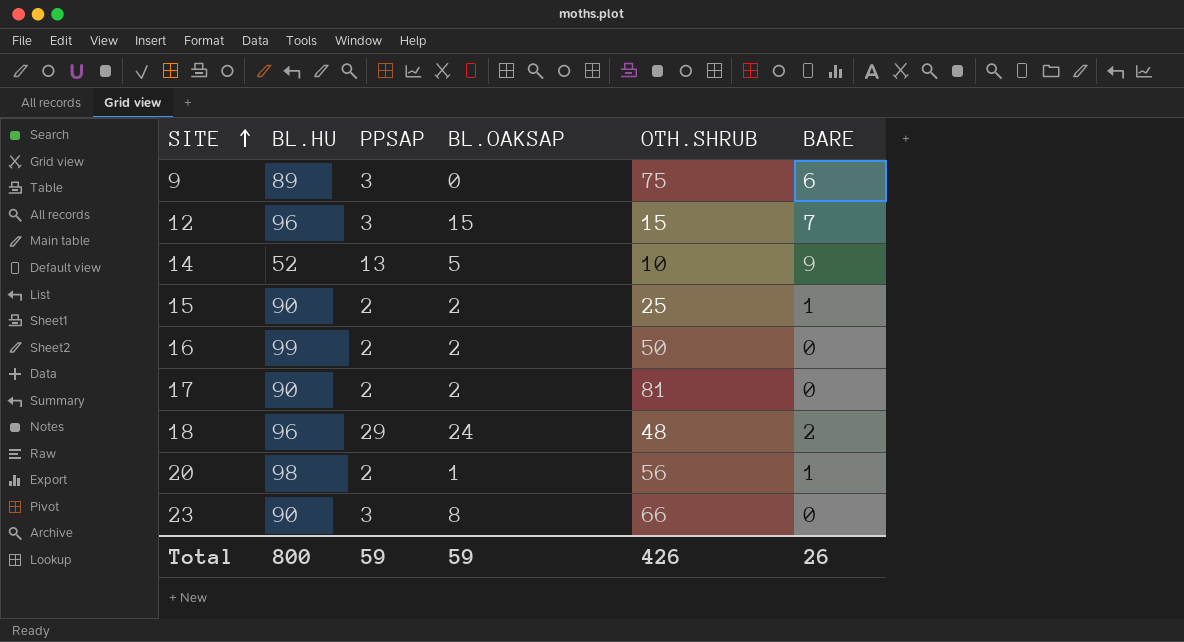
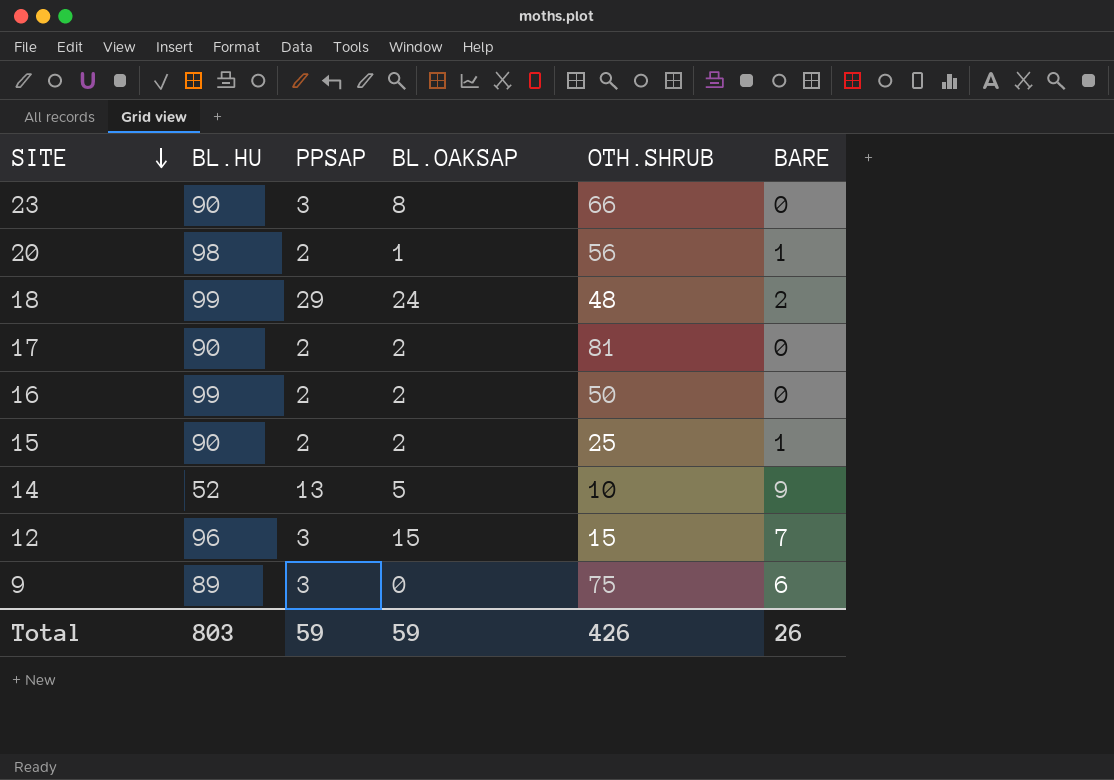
row order: SITE ascending -> SITE descending
18 | BL.HU: 96 -> 99
Total | BL.HU: 800 -> 803

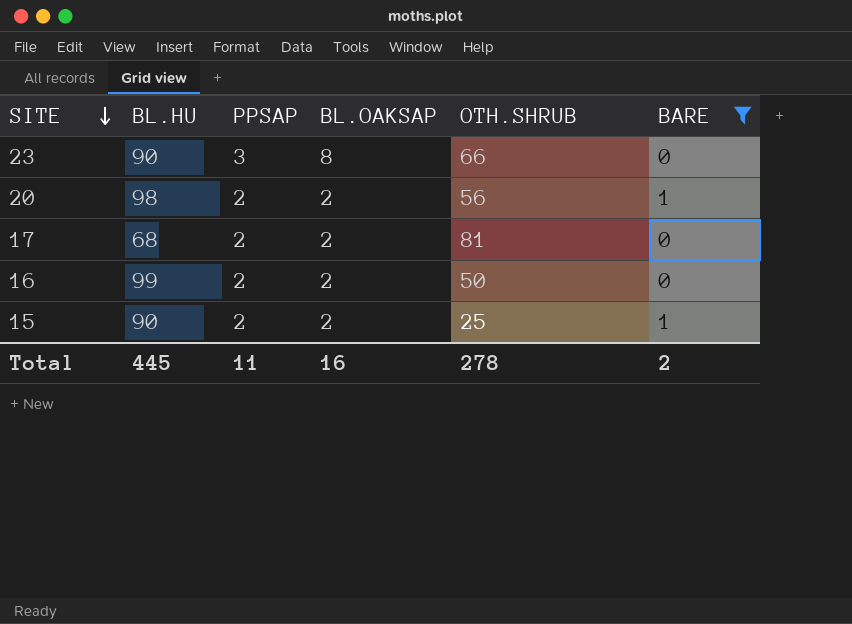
filter: none -> BARE <= 1
20 | BL.OAKSAP: 1 -> 2
17 | BL.HU: 90 -> 68
Total | BL.HU: 803 -> 445
Total | PPSAP: 59 -> 11
Total | BL.OAKSAP: 59 -> 16
Total | OTH.SHRUB: 426 -> 278
Total | BARE: 26 -> 2

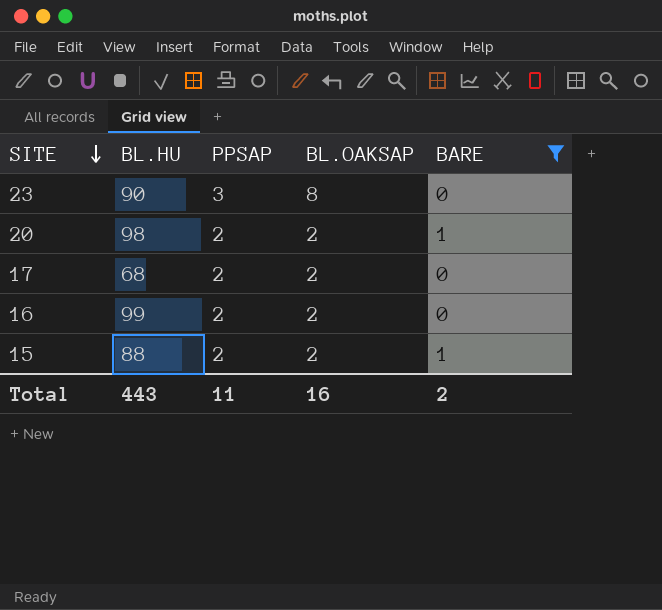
column OTH.SHRUB | position: 5 -> none
15 | BL.HU: 90 -> 88
Total | BL.HU: 445 -> 443

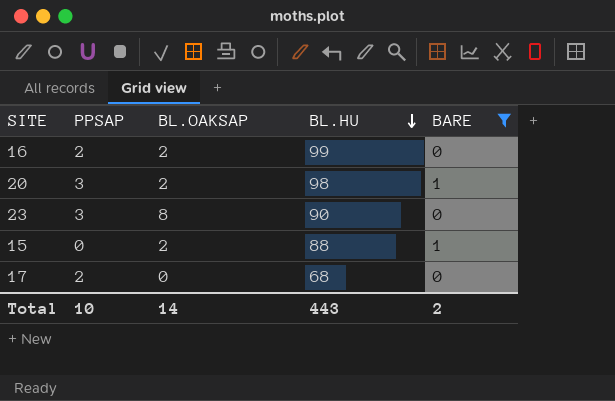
row order: SITE descending -> BL.HU descending
column BL.HU | position: 2 -> 4
20 | PPSAP: 2 -> 3
15 | PPSAP: 2 -> 0
17 | BL.OAKSAP: 2 -> 0
Total | PPSAP: 11 -> 10
Total | BL.OAKSAP: 16 -> 14

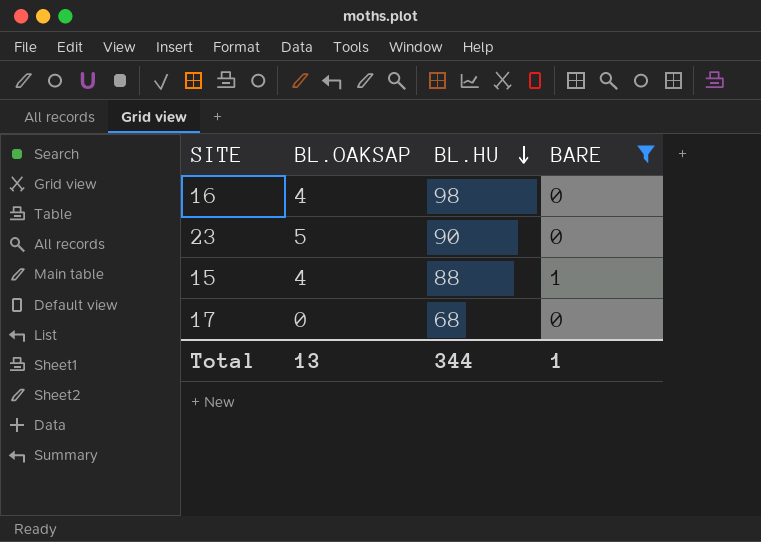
column PPSAP | position: 2 -> none
row 20: 3 | 2 | 98 | 1 -> none
16 | BL.OAKSAP: 2 -> 4
16 | BL.HU: 99 -> 98
23 | BL.OAKSAP: 8 -> 5
15 | BL.OAKSAP: 2 -> 4
Total | BL.OAKSAP: 14 -> 13
Total | BL.HU: 443 -> 344
Total | BARE: 2 -> 1

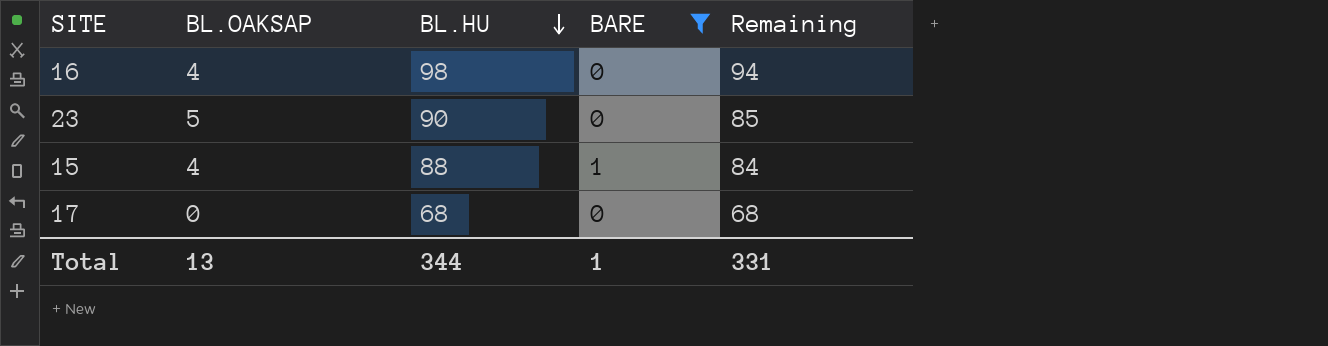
column Remaining | formula: none -> [BL.HU] - [BL.OAKSAP]

